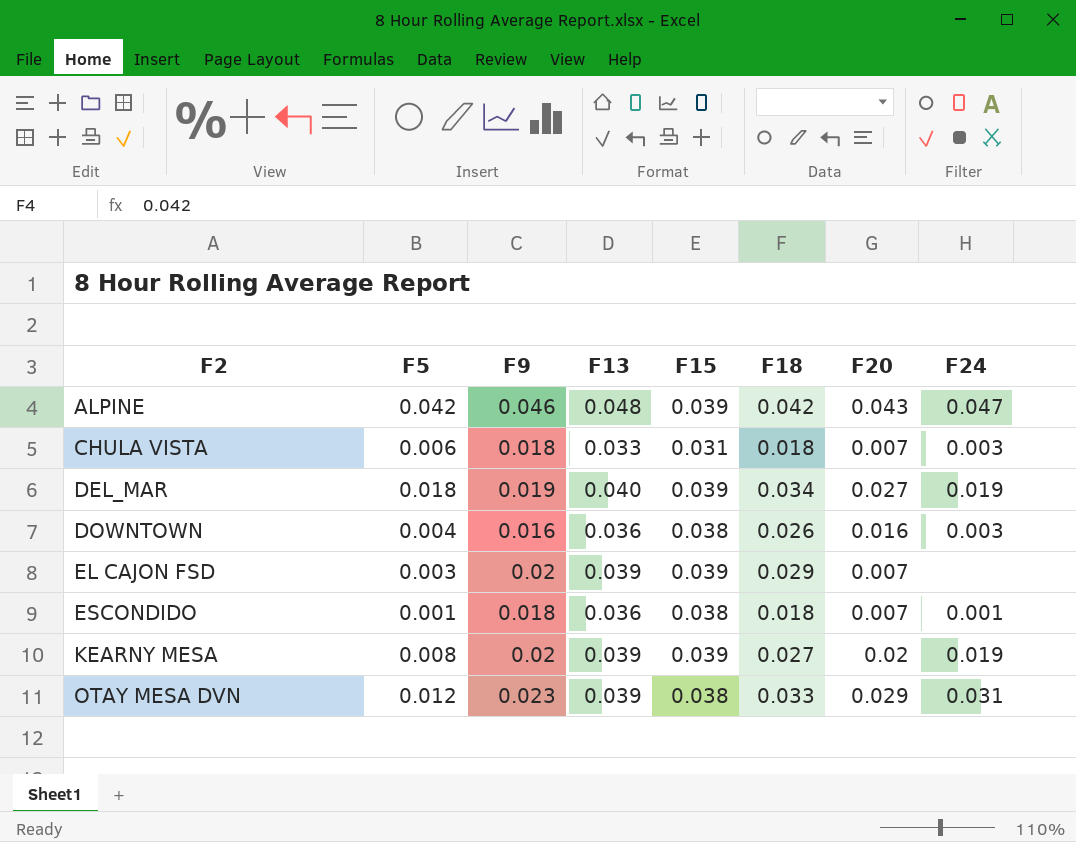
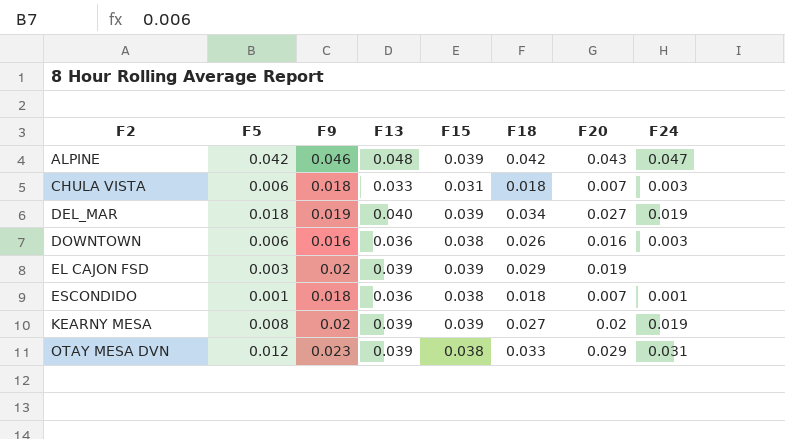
DOWNTOWN | F5: 0.004 -> 0.006
EL CAJON FSD | F20: 0.007 -> 0.019

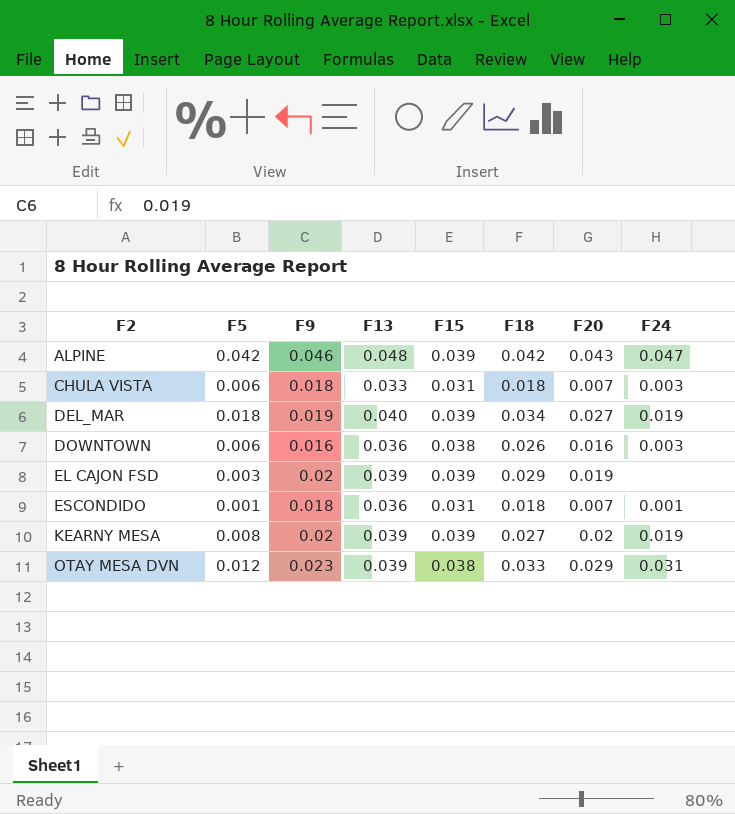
ESCONDIDO | F15: 0.038 -> 0.031

